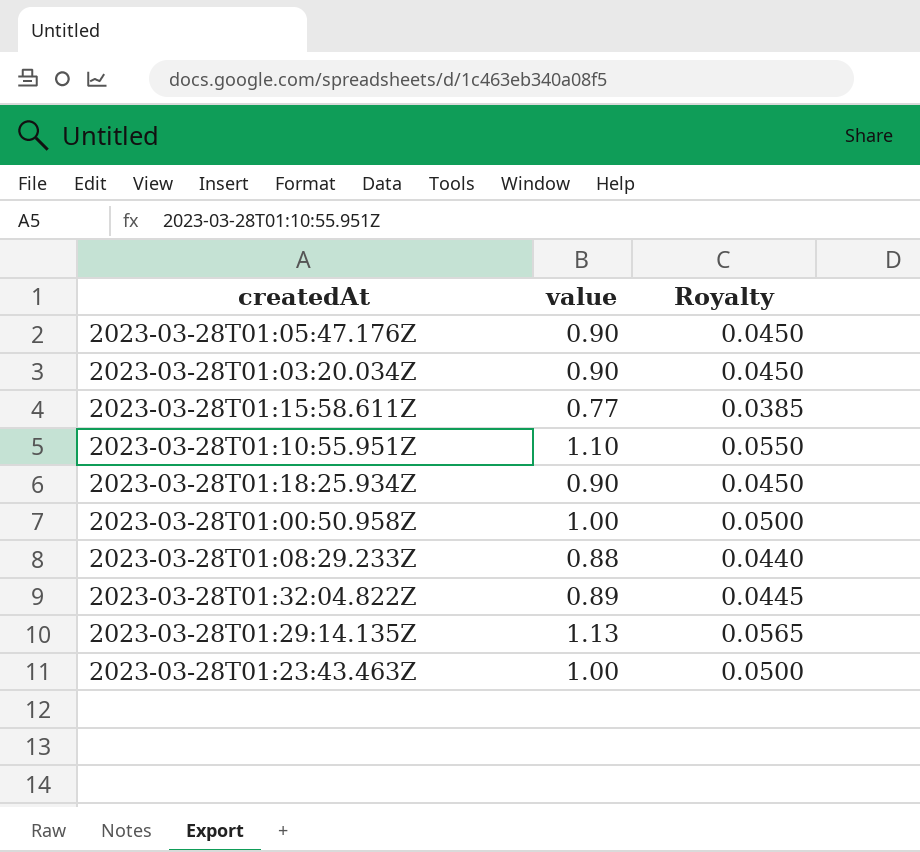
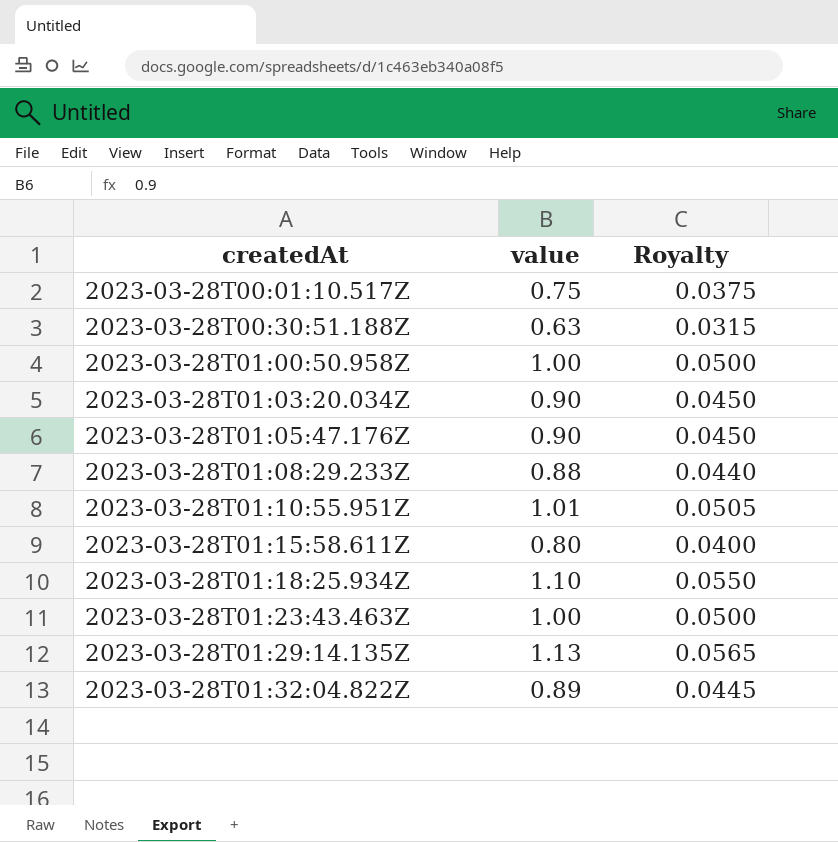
row order: none -> createdAt ascending
row 2023-03-28T00:01:10.517Z: none -> 0.75 | 0.0375
row 2023-03-28T00:30:51.188Z: none -> 0.63 | 0.0315
2023-03-28T01:10:55.951Z | value: 1.10 -> 1.01
2023-03-28T01:10:55.951Z | Royalty: 0.0550 -> 0.0505
2023-03-28T01:15:58.611Z | value: 0.77 -> 0.80
2023-03-28T01:15:58.611Z | Royalty: 0.0385 -> 0.0400
2023-03-28T01:18:25.934Z | value: 0.90 -> 1.10
2023-03-28T01:18:25.934Z | Royalty: 0.0450 -> 0.0550

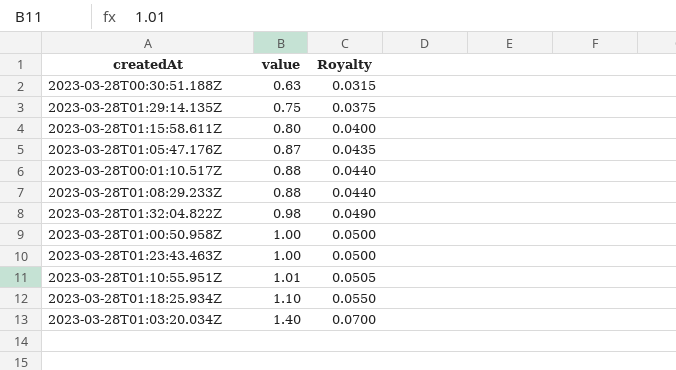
row order: createdAt ascending -> value ascending
2023-03-28T01:29:14.135Z | value: 1.13 -> 0.75
2023-03-28T01:29:14.135Z | Royalty: 0.0565 -> 0.0375
2023-03-28T01:05:47.176Z | value: 0.90 -> 0.87
2023-03-28T01:05:47.176Z | Royalty: 0.0450 -> 0.0435
2023-03-28T00:01:10.517Z | value: 0.75 -> 0.88
2023-03-28T00:01:10.517Z | Royalty: 0.0375 -> 0.0440
2023-03-28T01:32:04.822Z | value: 0.89 -> 0.98
2023-03-28T01:32:04.822Z | Royalty: 0.0445 -> 0.0490
2023-03-28T01:03:20.034Z | value: 0.90 -> 1.40
2023-03-28T01:03:20.034Z | Royalty: 0.0450 -> 0.0700

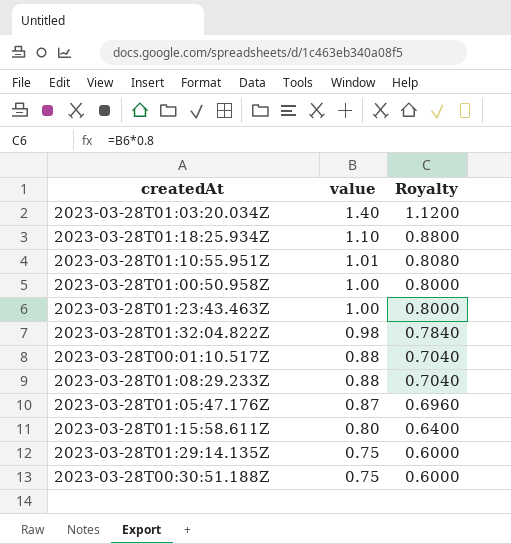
row order: value ascending -> value descending
column Royalty | formula: [value] * 0.05 -> [value] * 0.8
2023-03-28T00:30:51.188Z | value: 0.63 -> 0.75

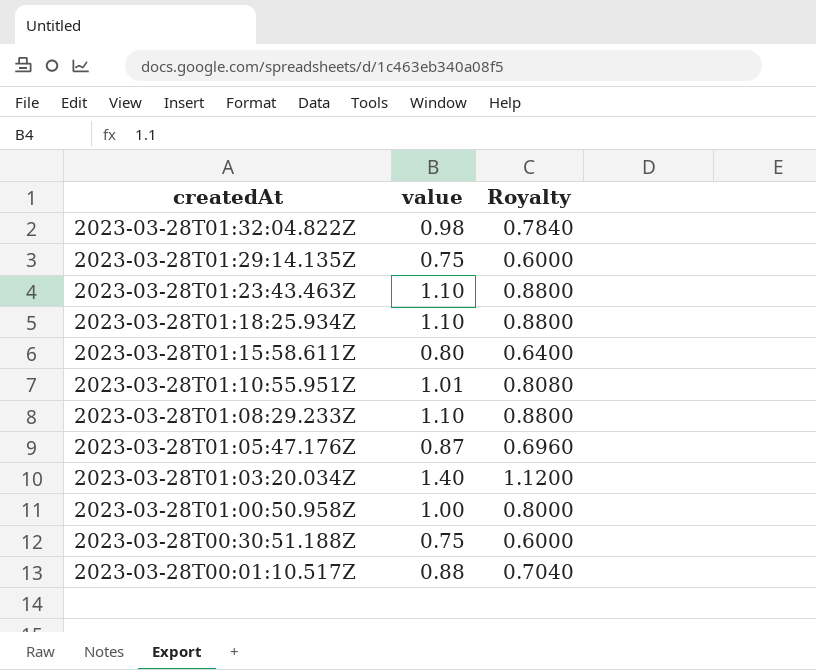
row order: value descending -> createdAt descending
2023-03-28T01:23:43.463Z | value: 1.00 -> 1.10
2023-03-28T01:23:43.463Z | Royalty: 0.8000 -> 0.8800
2023-03-28T01:08:29.233Z | value: 0.88 -> 1.10
2023-03-28T01:08:29.233Z | Royalty: 0.7040 -> 0.8800

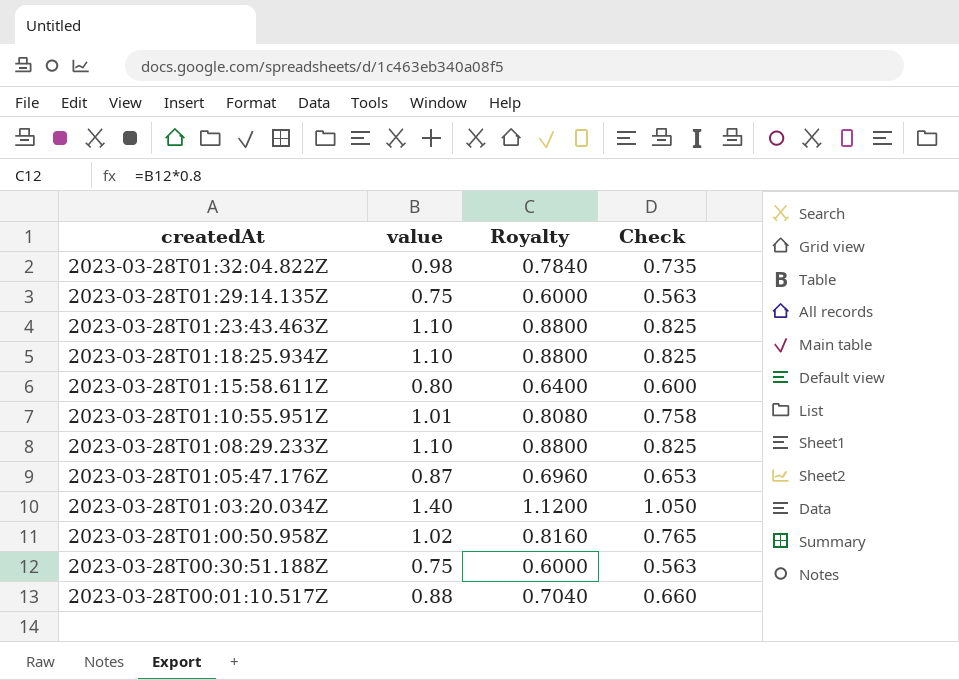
column Check | formula: none -> [value] * 0.75
2023-03-28T01:00:50.958Z | value: 1.00 -> 1.02
2023-03-28T01:00:50.958Z | Royalty: 0.8000 -> 0.8160

